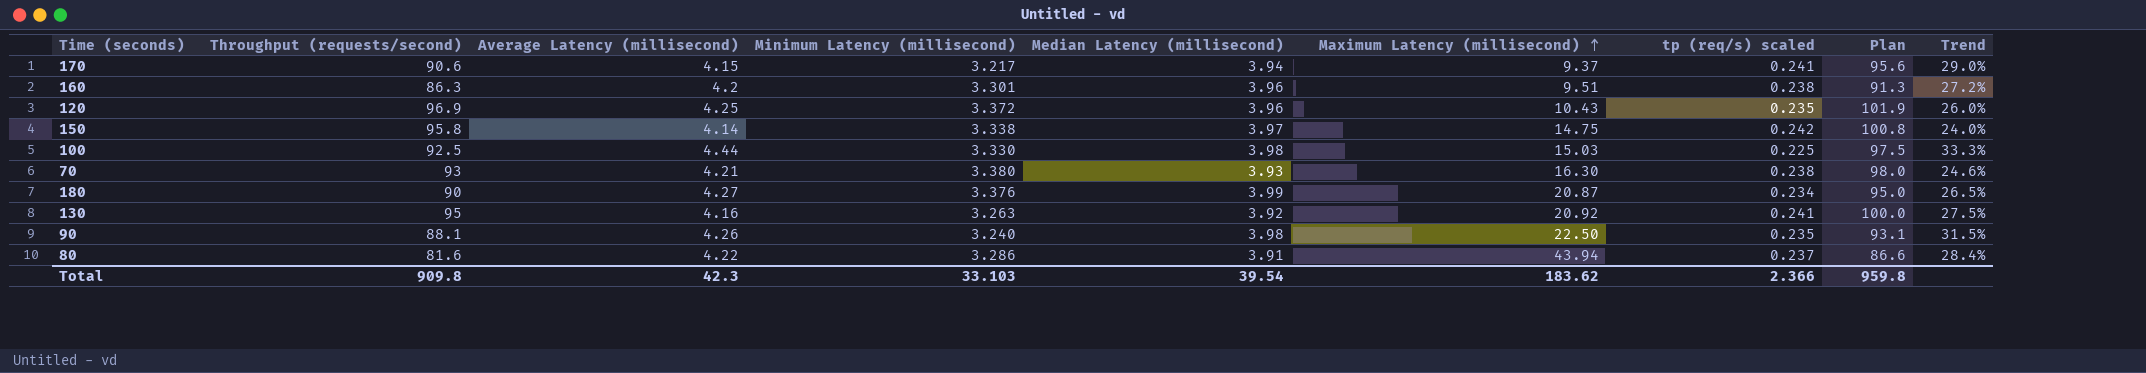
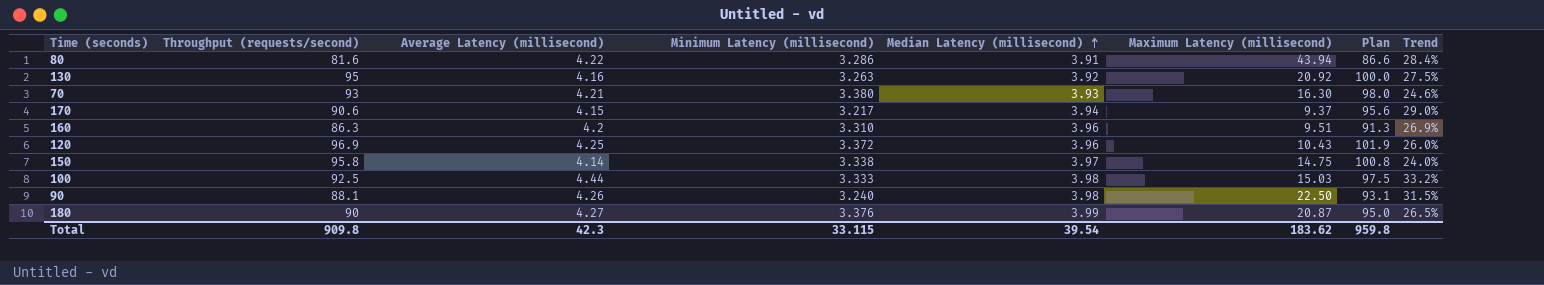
row order: Maximum Latency (millisecond) ascending -> Median Latency (millisecond) ascending
column tp (req/s) scaled | position: 7 -> none
160 | Minimum Latency (millisecond): 3.301 -> 3.310
160 | Trend: 27.2% -> 26.9%
100 | Minimum Latency (millisecond): 3.330 -> 3.333
100 | Trend: 33.3% -> 33.2%
Total | Minimum Latency (millisecond): 33.103 -> 33.115

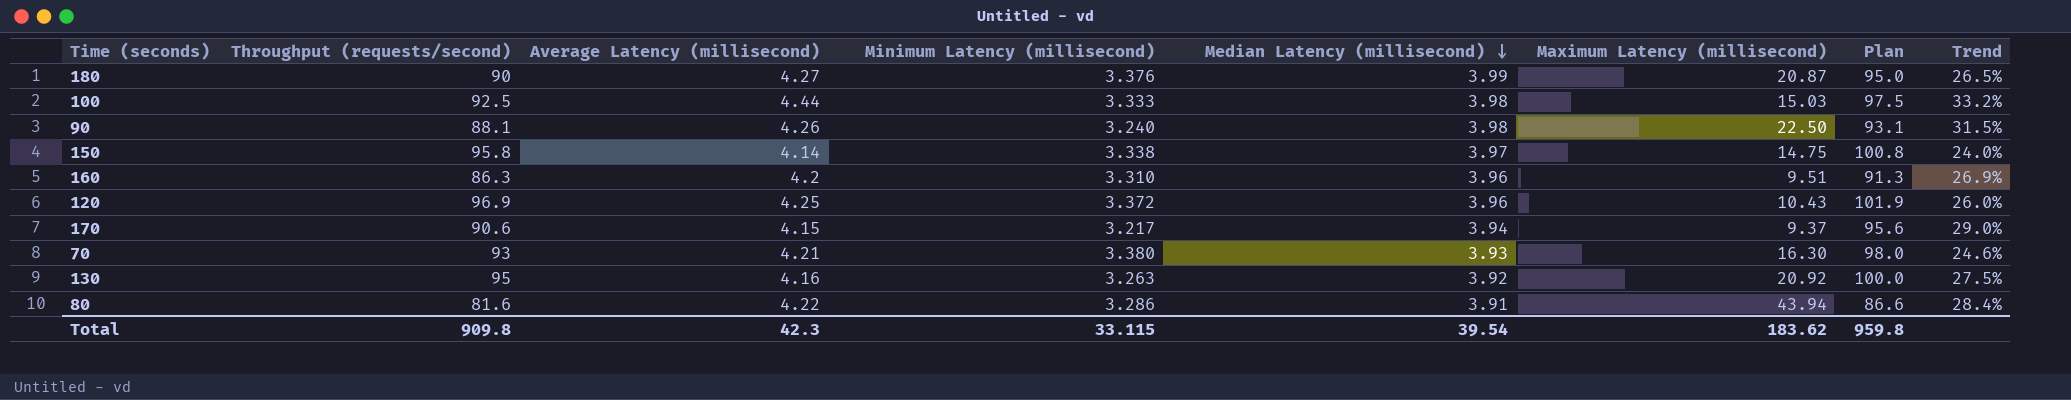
row order: Median Latency (millisecond) ascending -> Median Latency (millisecond) descending

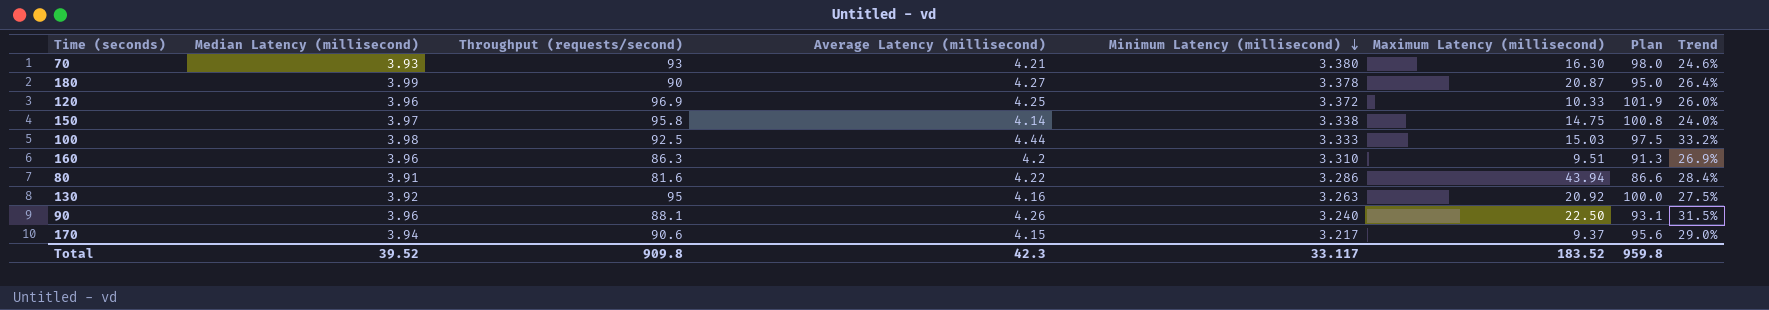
row order: Median Latency (millisecond) descending -> Minimum Latency (millisecond) descending
column Median Latency (millisecond) | position: 5 -> 2
180 | Minimum Latency (millisecond): 3.376 -> 3.378
180 | Trend: 26.5% -> 26.4%
120 | Maximum Latency (millisecond): 10.43 -> 10.33
90 | Median Latency (millisecond): 3.98 -> 3.96
Total | Median Latency (millisecond): 39.54 -> 39.52
Total | Minimum Latency (millisecond): 33.115 -> 33.117
Total | Maximum Latency (millisecond): 183.62 -> 183.52

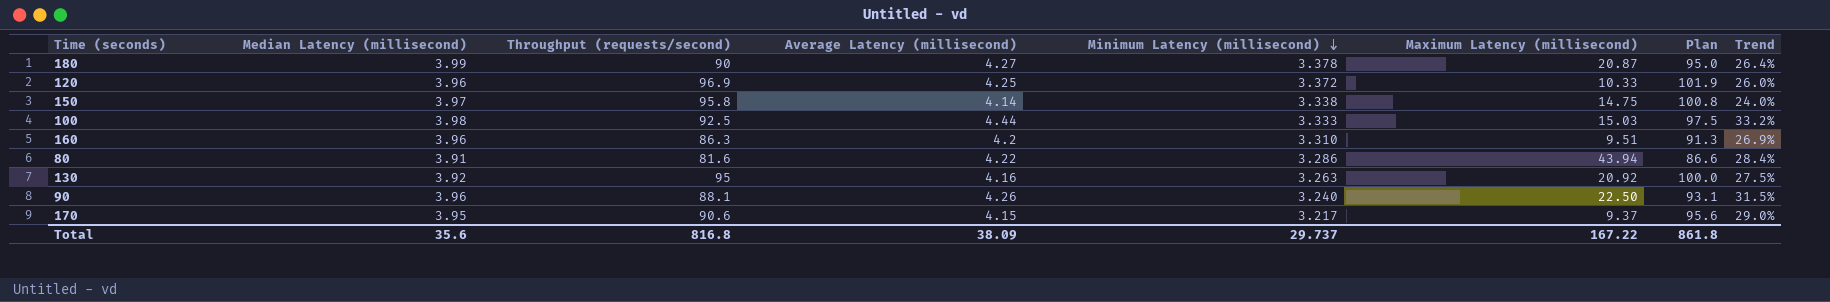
row 70: 3.93 | 93 | 4.21 | 3.380 | 16.30 | 98.0 | 24.6% -> none
170 | Median Latency (millisecond): 3.94 -> 3.95
Total | Median Latency (millisecond): 39.52 -> 35.6
Total | Throughput (requests/second): 909.8 -> 816.8
Total | Average Latency (millisecond): 42.3 -> 38.09
Total | Minimum Latency (millisecond): 33.117 -> 29.737
Total | Maximum Latency (millisecond): 183.52 -> 167.22
Total | Plan: 959.8 -> 861.8

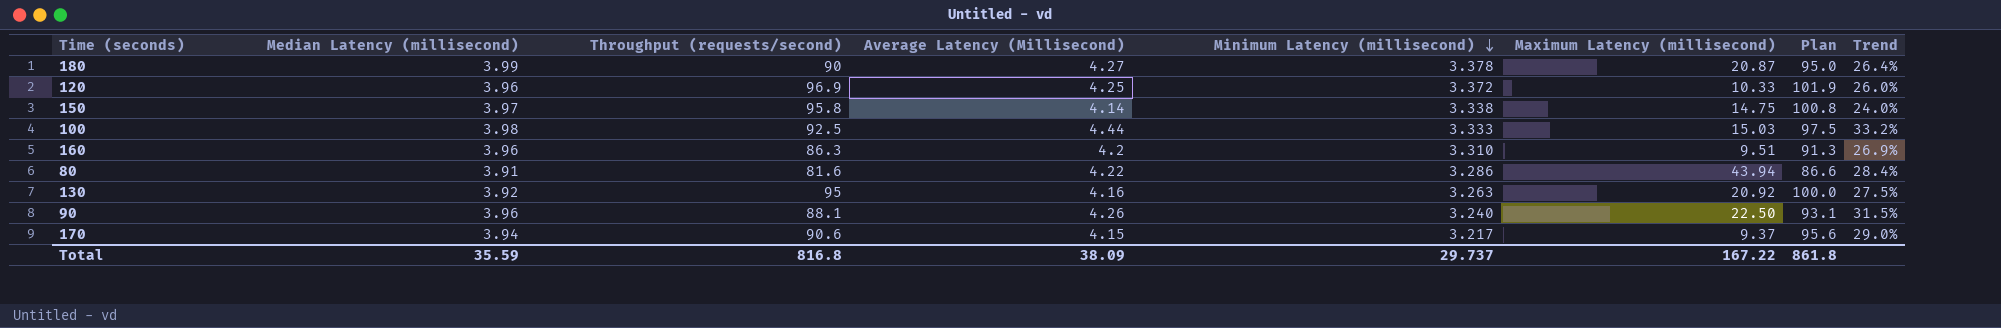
column name: Average Latency (millisecond) -> Average Latency (Millisecond)
170 | Median Latency (millisecond): 3.95 -> 3.94
Total | Median Latency (millisecond): 35.6 -> 35.59

